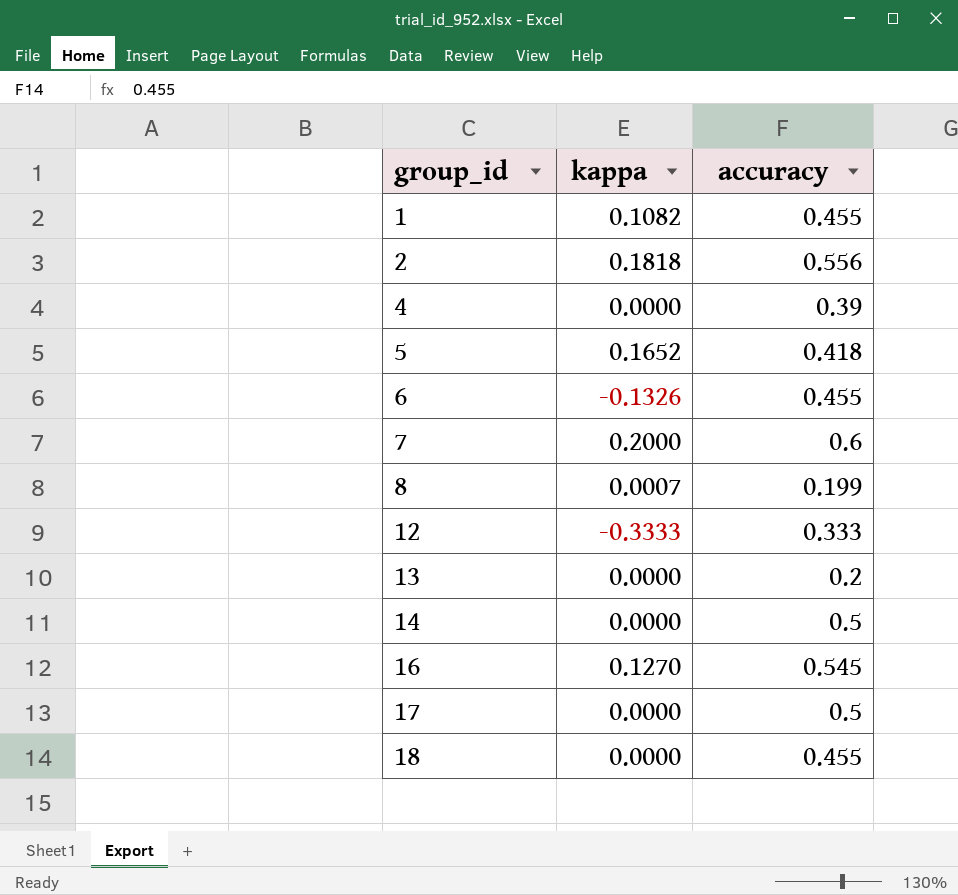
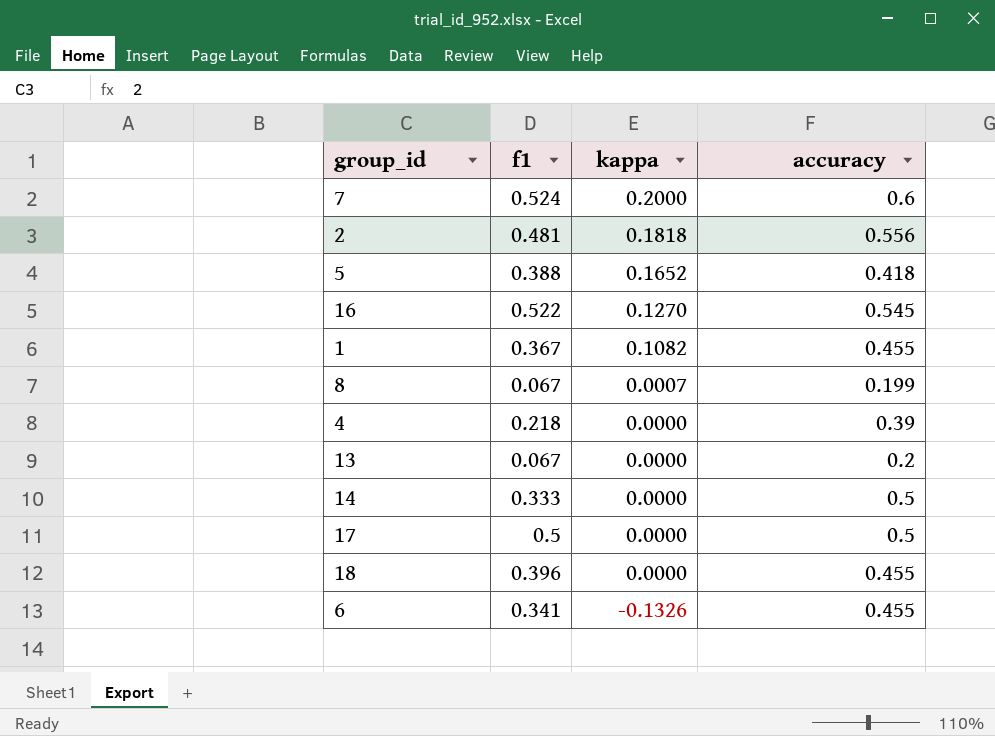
row order: group_id ascending -> kappa descending
column f1 | position: none -> 2
row 12: -0.3333 | 0.333 -> none

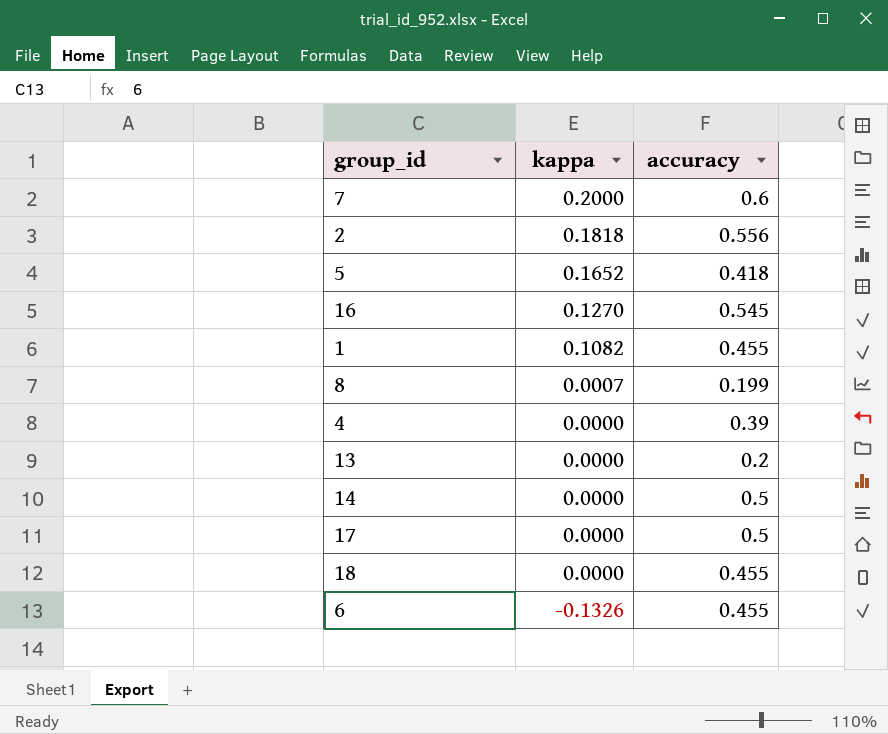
column f1 | position: 2 -> none

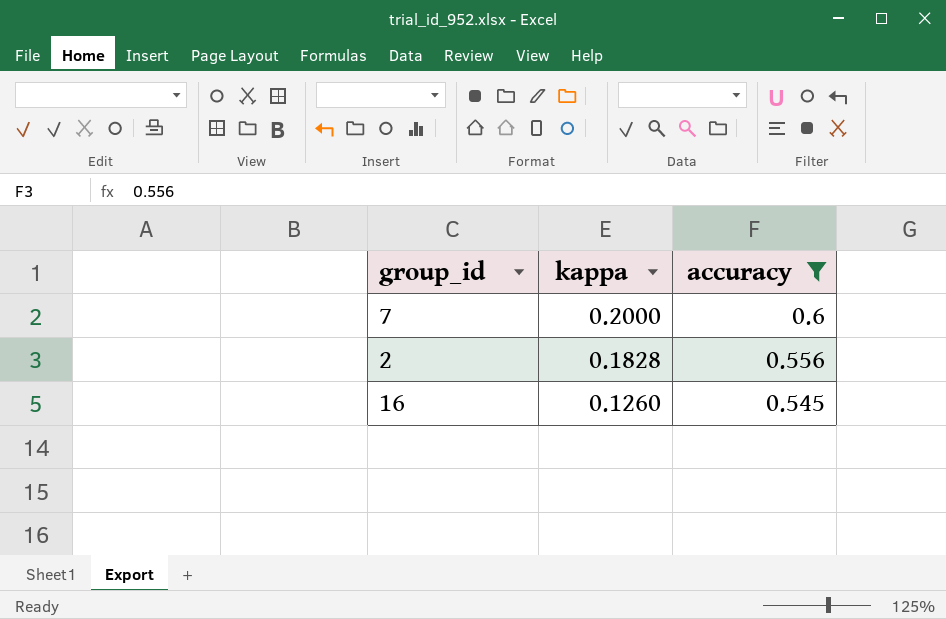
filter: none -> accuracy >= 0.545
2 | kappa: 0.1818 -> 0.1828
16 | kappa: 0.1270 -> 0.1260

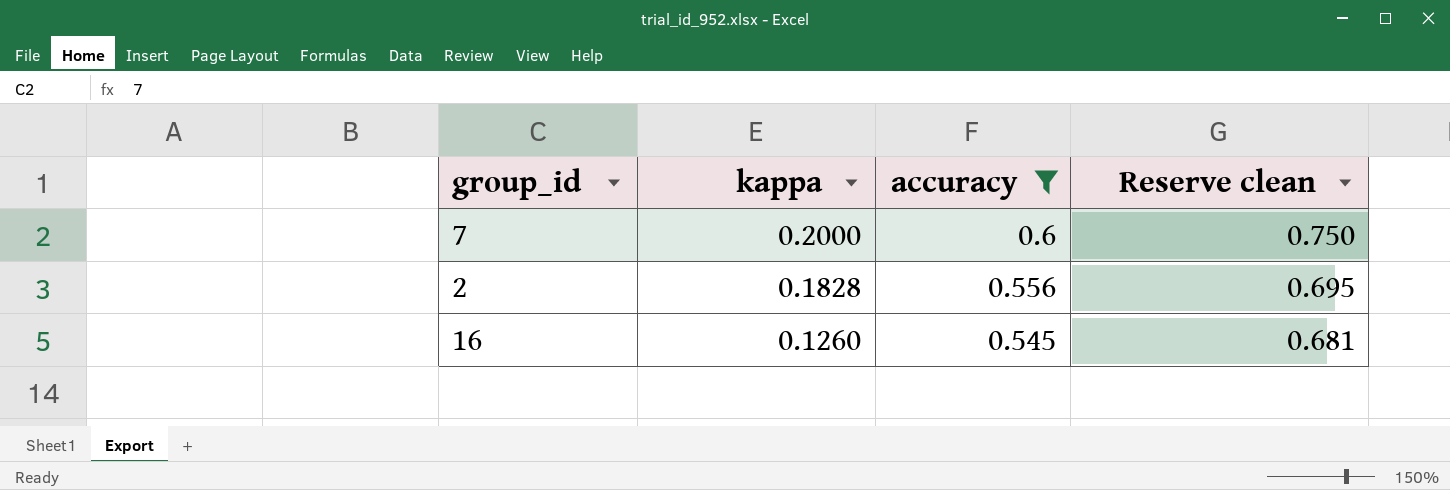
column Reserve clean | formula: none -> [accuracy] * 1.25

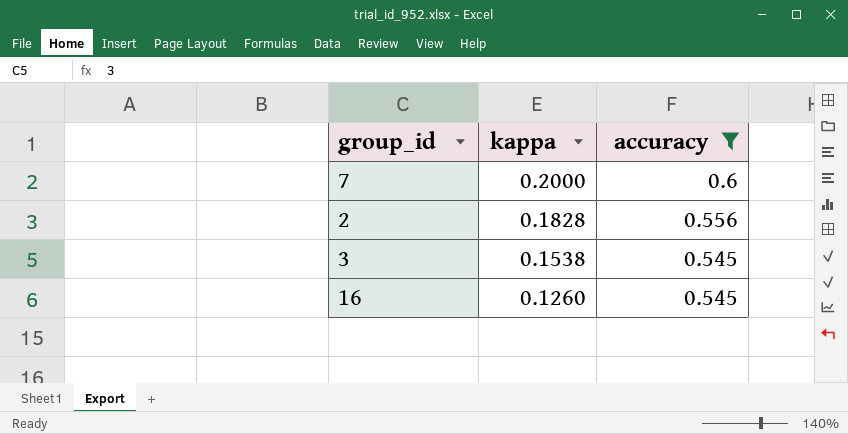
column Reserve clean | formula: [accuracy] * 1.25 -> none
row 3: none -> 0.1538 | 0.545

